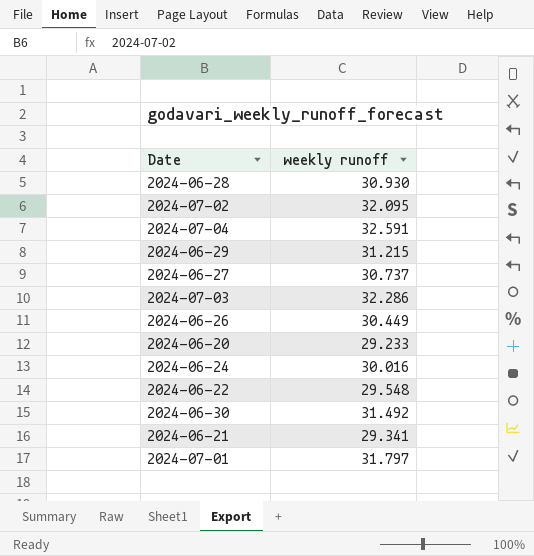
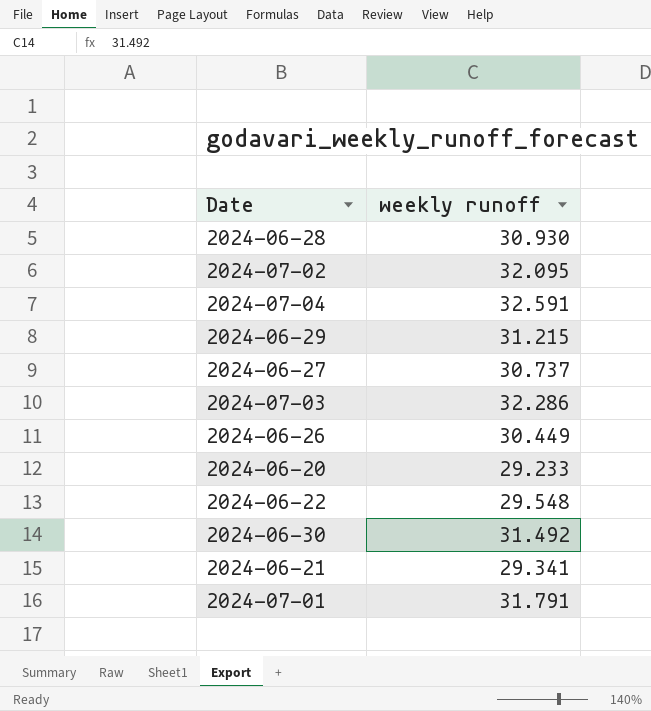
row 2024-06-24: 30.016 -> none
2024-07-01 | weekly runoff: 31.797 -> 31.791

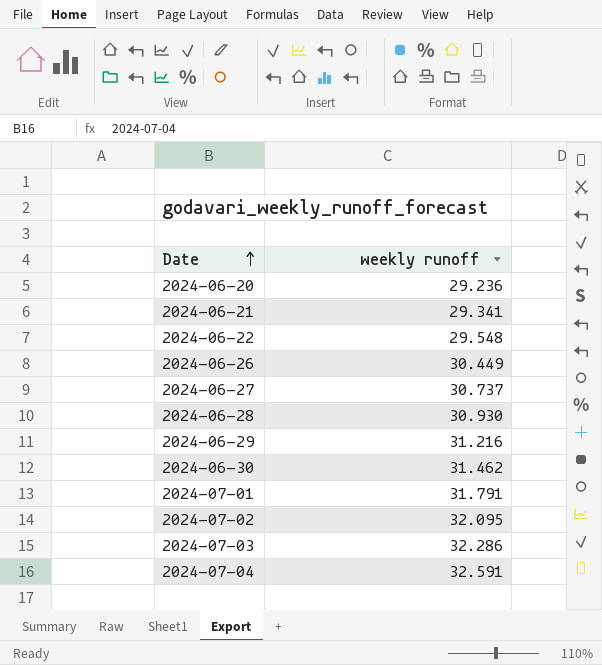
row order: none -> Date ascending
2024-06-20 | weekly runoff: 29.233 -> 29.236
2024-06-29 | weekly runoff: 31.215 -> 31.216
2024-06-30 | weekly runoff: 31.492 -> 31.462

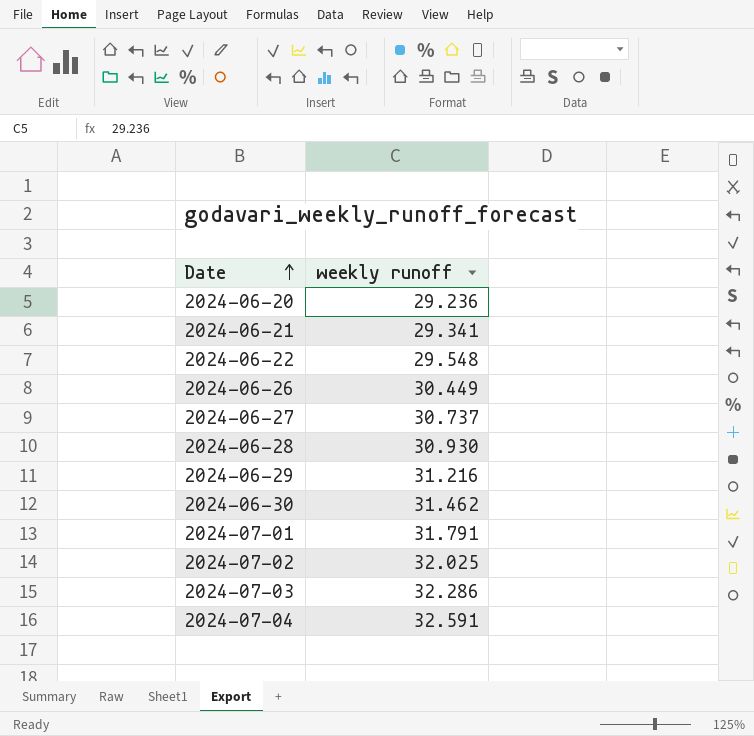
2024-07-02 | weekly runoff: 32.095 -> 32.025

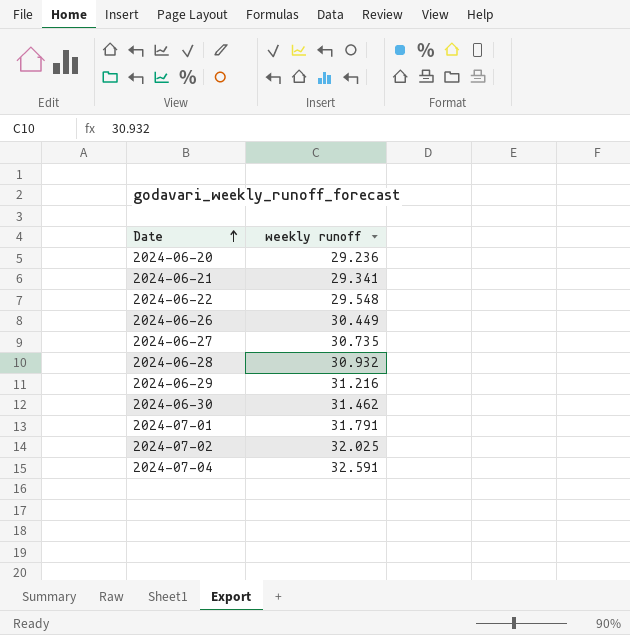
row 2024-07-03: 32.286 -> none
2024-06-27 | weekly runoff: 30.737 -> 30.735
2024-06-28 | weekly runoff: 30.930 -> 30.932

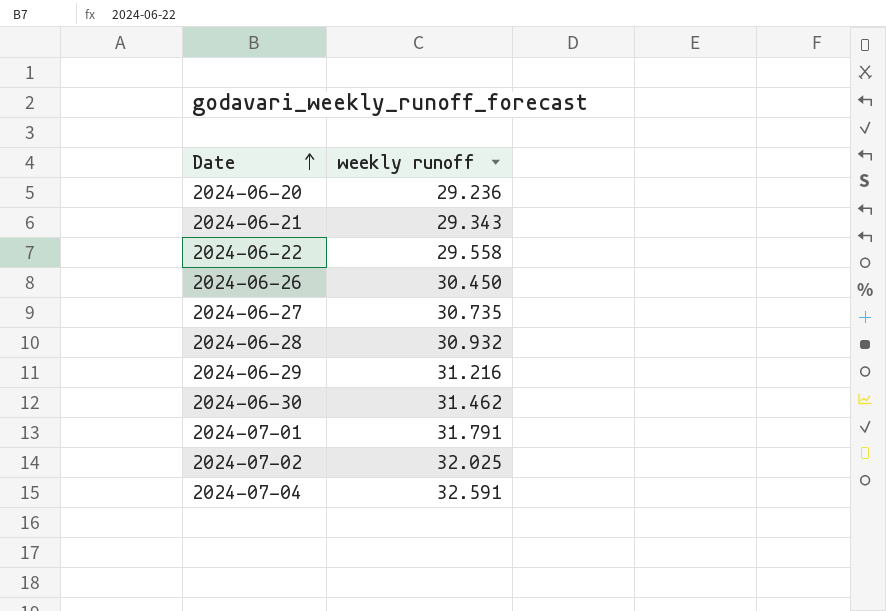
2024-06-21 | weekly runoff: 29.341 -> 29.343
2024-06-22 | weekly runoff: 29.548 -> 29.558
2024-06-26 | weekly runoff: 30.449 -> 30.450

